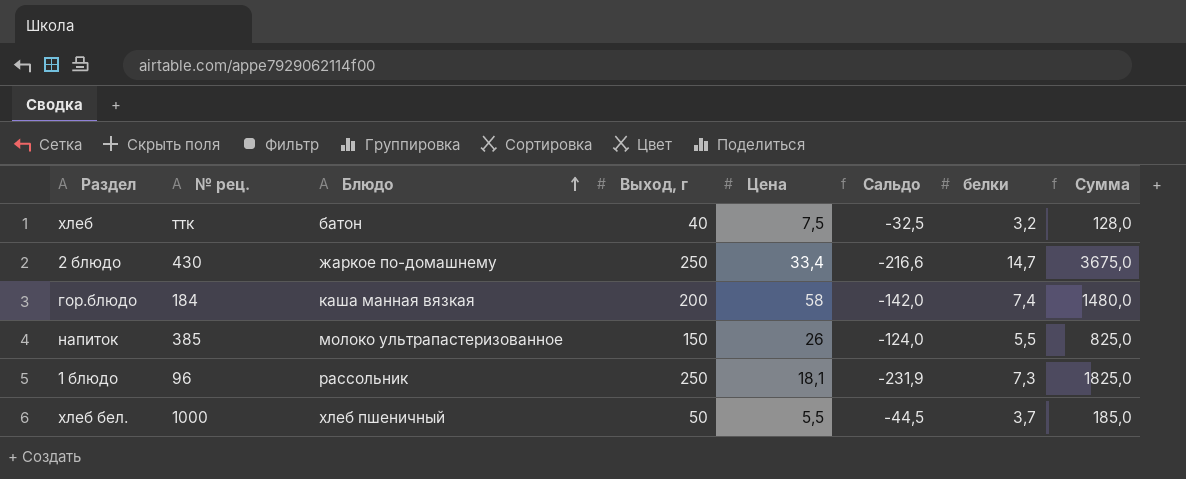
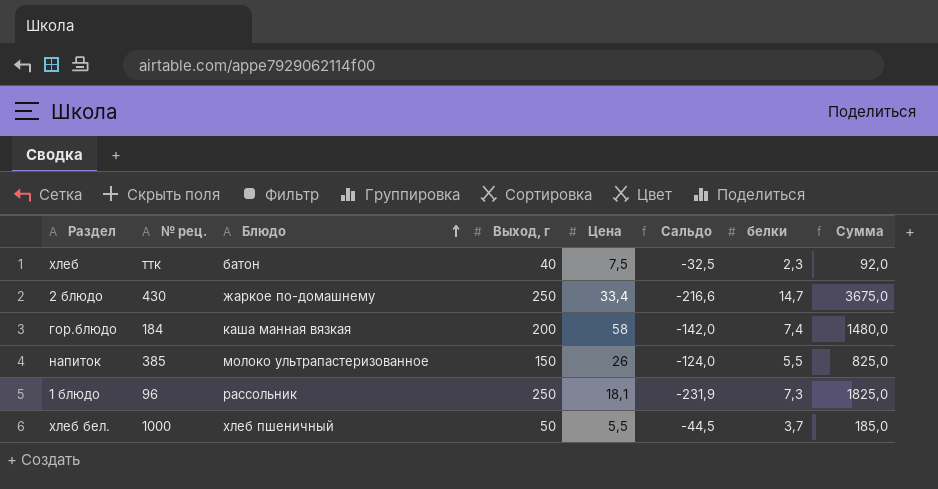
хлеб | белки: 3,2 -> 2,3
хлеб | Сумма: 128,0 -> 92,0

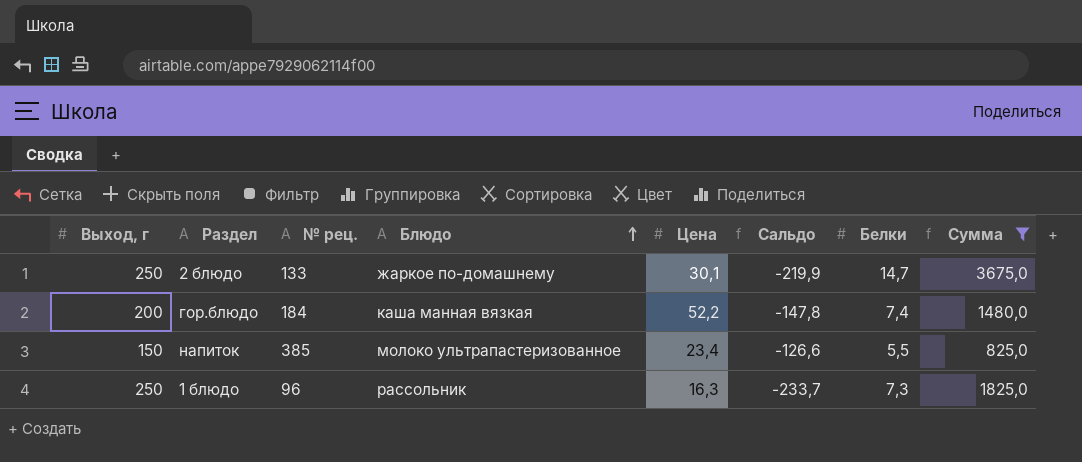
filter: none -> Сумма >= 825,0
column Выход, г | position: 4 -> 1
column name: белки -> Белки
2 блюдо | № рец.: 430 -> 133
2 блюдо | Цена: 33,4 -> 30,1
2 блюдо | Сальдо: -216,6 -> -219,9
гор.блюдо | Цена: 58 -> 52,2
гор.блюдо | Сальдо: -142,0 -> -147,8
напиток | Цена: 26 -> 23,4
напиток | Сальдо: -124,0 -> -126,6
1 блюдо | Цена: 18,1 -> 16,3
1 блюдо | Сальдо: -231,9 -> -233,7

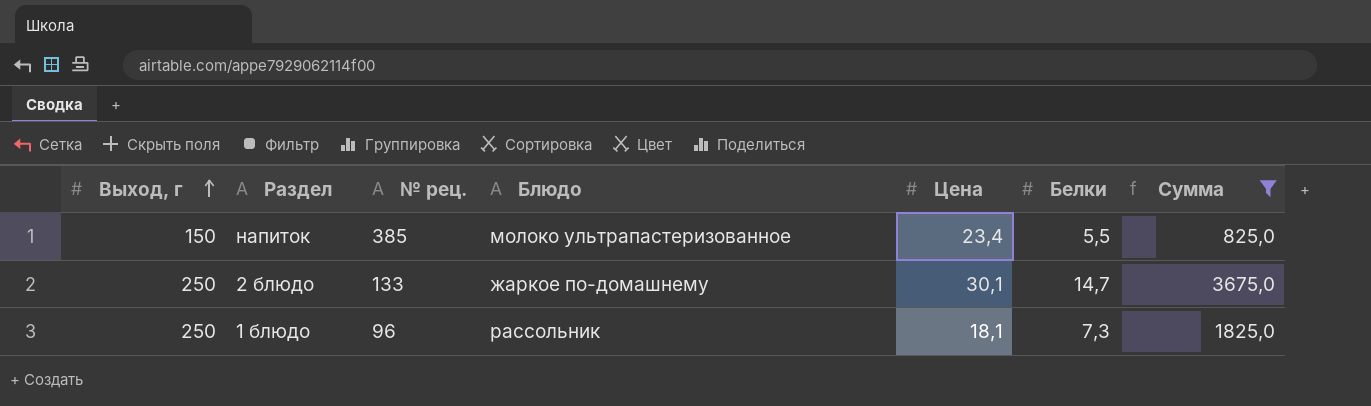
row order: Блюдо ascending -> Выход, г ascending
column Сальдо | formula: [Цена] - [Выход, г] -> none
row гор.блюдо: 200 | 184 | каша манная вязкая | 52,2 | -147,8 | 7,4 | 1480,0 -> none
1 блюдо | Цена: 16,3 -> 18,1

